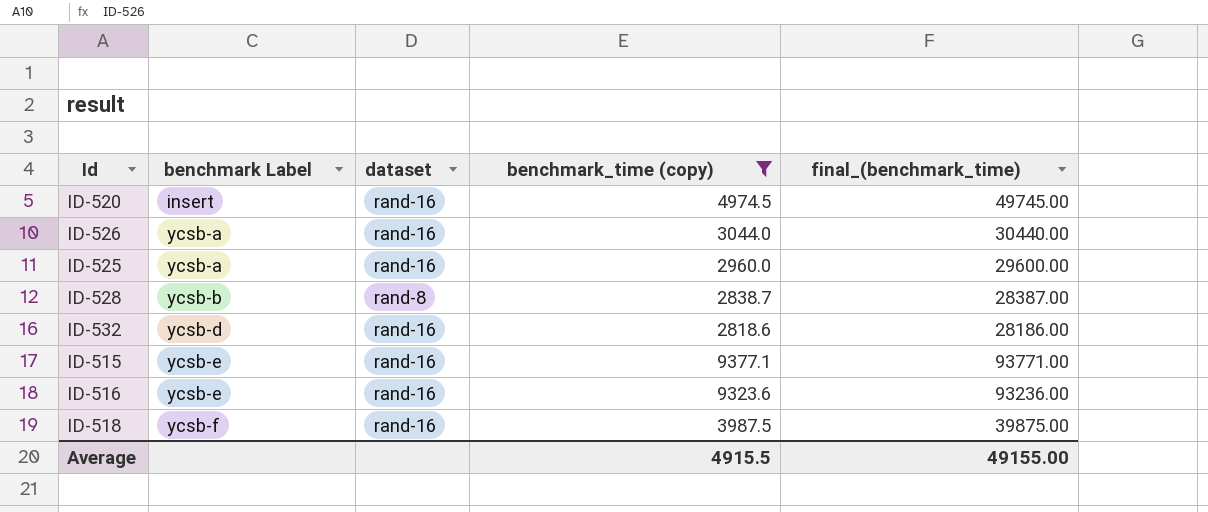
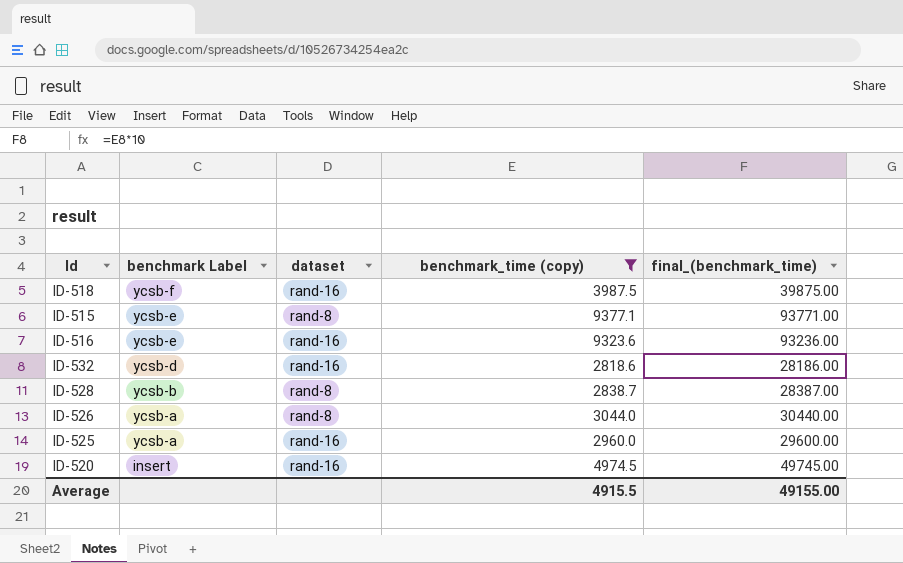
row order: benchmark Label ascending -> benchmark Label descending
ID-515 | dataset: rand-16 -> rand-8
ID-526 | dataset: rand-16 -> rand-8

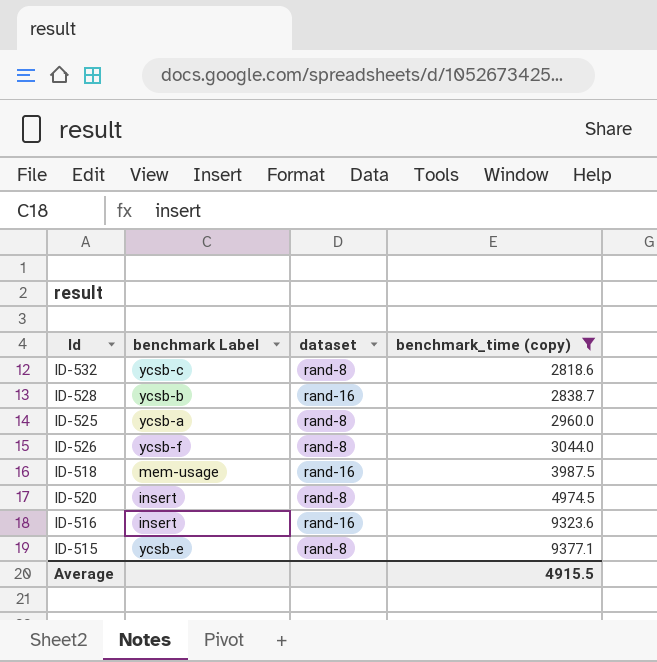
row order: benchmark Label descending -> benchmark_time (copy) ascending
column final_(benchmark_time) | formula: [benchmark_time (copy)] * 10 -> none
ID-532 | benchmark Label: ycsb-d -> ycsb-c
ID-532 | dataset: rand-16 -> rand-8
ID-528 | dataset: rand-8 -> rand-16
ID-525 | dataset: rand-16 -> rand-8
ID-526 | benchmark Label: ycsb-a -> ycsb-f
ID-518 | benchmark Label: ycsb-f -> mem-usage
ID-520 | dataset: rand-16 -> rand-8
ID-516 | benchmark Label: ycsb-e -> insert

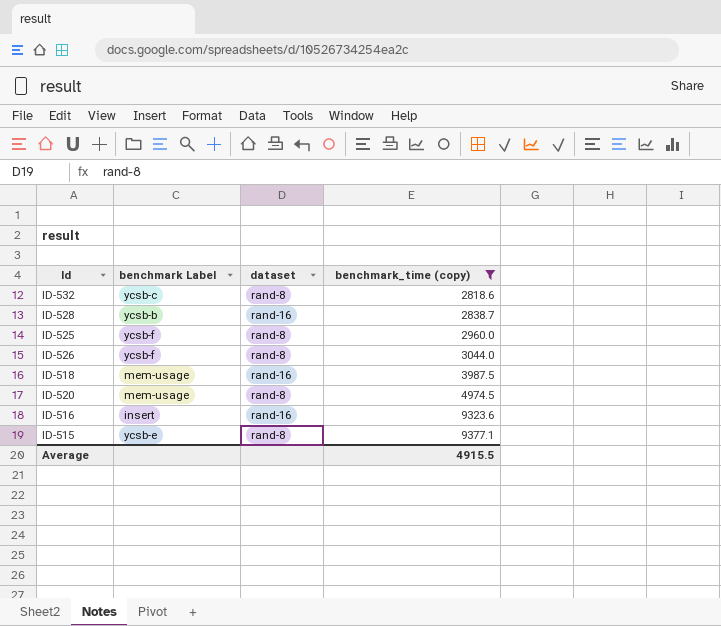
ID-525 | benchmark Label: ycsb-a -> ycsb-f
ID-520 | benchmark Label: insert -> mem-usage

